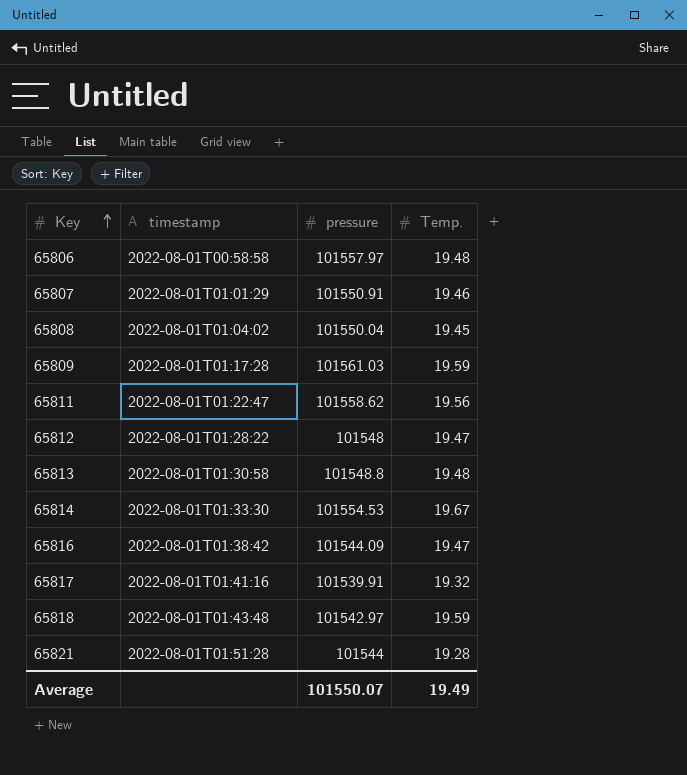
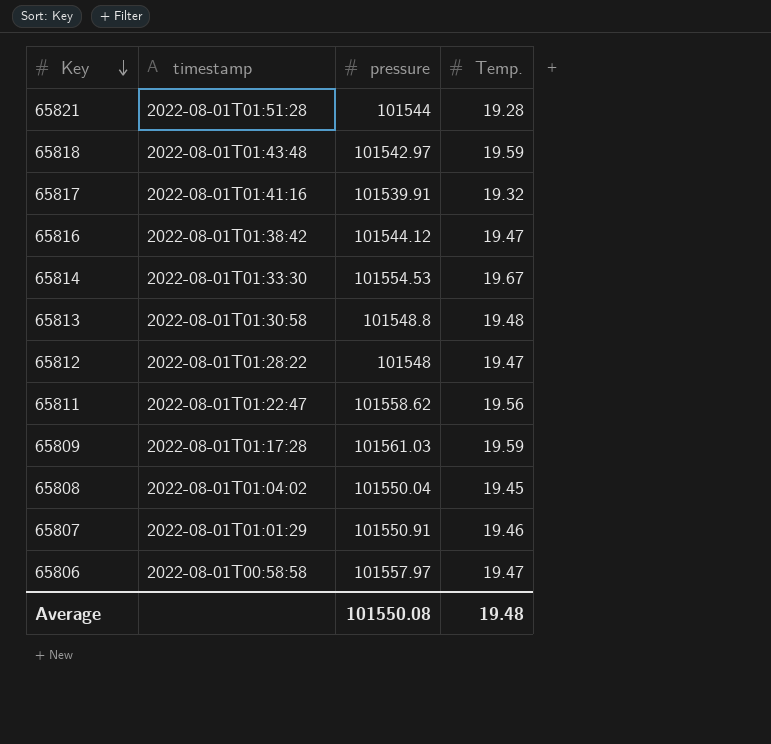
row order: Key ascending -> Key descending
65816 | pressure: 101544.09 -> 101544.12
65806 | Temp.: 19.48 -> 19.47
Average | pressure: 101550.07 -> 101550.08
Average | Temp.: 19.49 -> 19.48

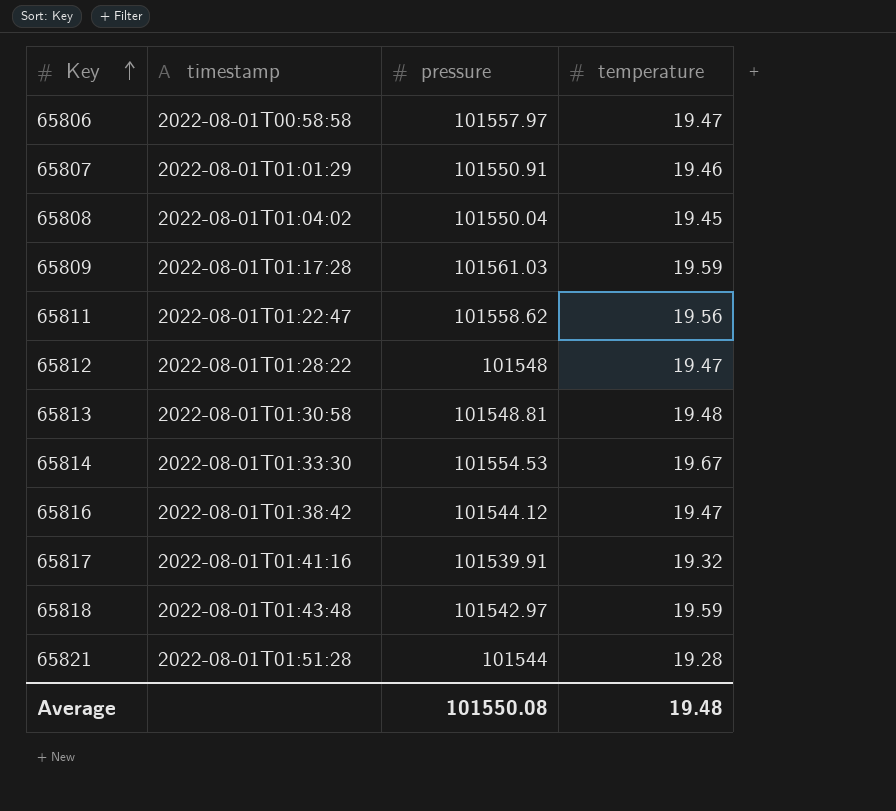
row order: Key descending -> Key ascending
column name: Temp. -> temperature
65813 | pressure: 101548.8 -> 101548.81

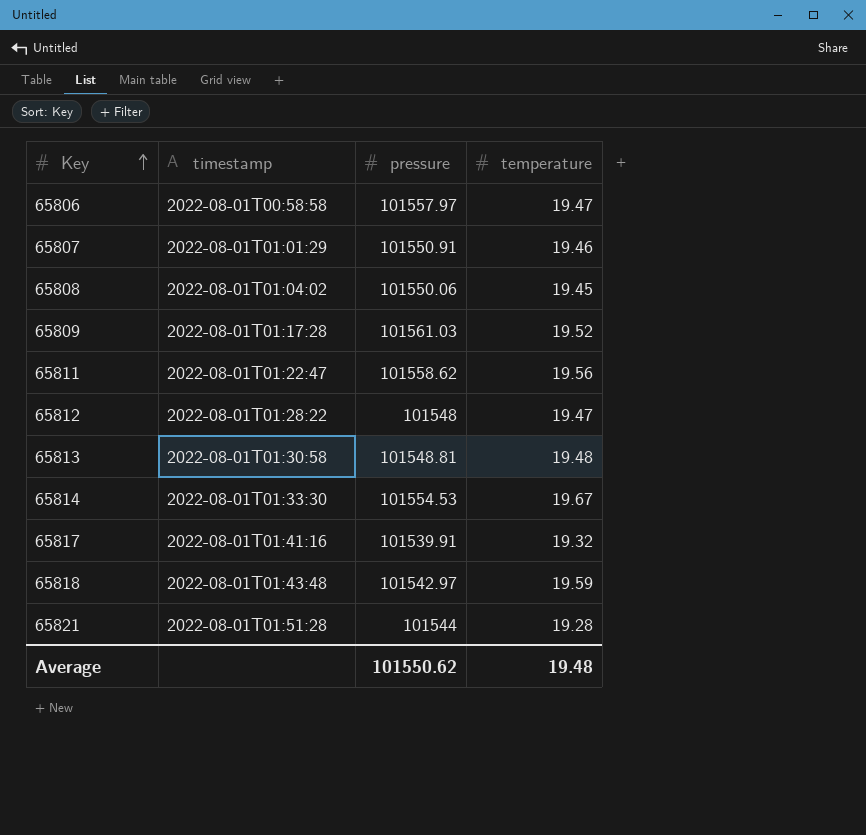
row 65816: 2022-08-01T01:38:42 | 101544.12 | 19.47 -> none
65808 | pressure: 101550.04 -> 101550.06
65809 | temperature: 19.59 -> 19.52
Average | pressure: 101550.08 -> 101550.62

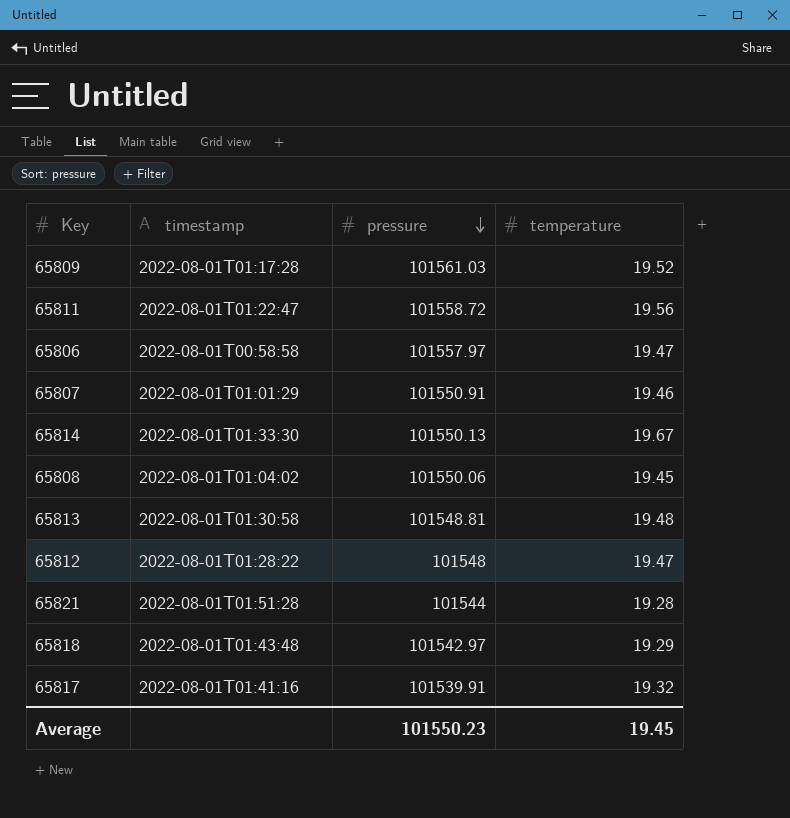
row order: Key ascending -> pressure descending
65811 | pressure: 101558.62 -> 101558.72
65814 | pressure: 101554.53 -> 101550.13
65818 | temperature: 19.59 -> 19.29
Average | pressure: 101550.62 -> 101550.23
Average | temperature: 19.48 -> 19.45

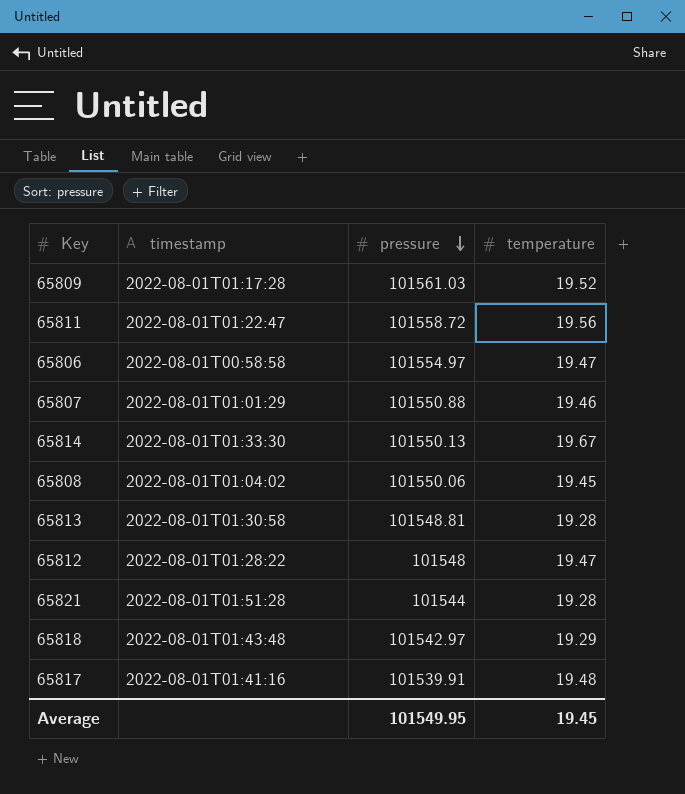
65806 | pressure: 101557.97 -> 101554.97
65807 | pressure: 101550.91 -> 101550.88
65813 | temperature: 19.48 -> 19.28
65817 | temperature: 19.32 -> 19.48
Average | pressure: 101550.23 -> 101549.95

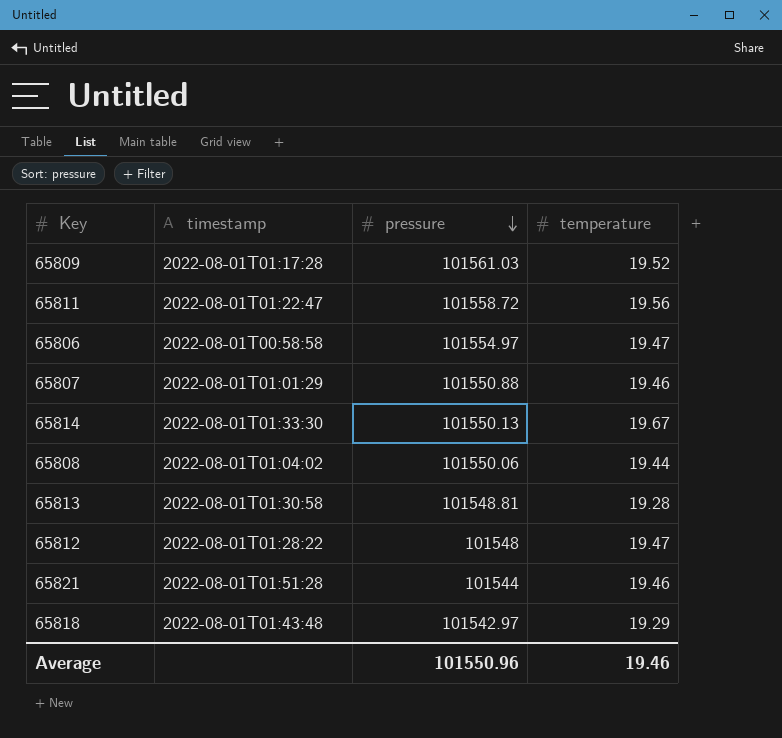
row 65817: 2022-08-01T01:41:16 | 101539.91 | 19.48 -> none
65808 | temperature: 19.45 -> 19.44
65821 | temperature: 19.28 -> 19.46
Average | pressure: 101549.95 -> 101550.96
Average | temperature: 19.45 -> 19.46

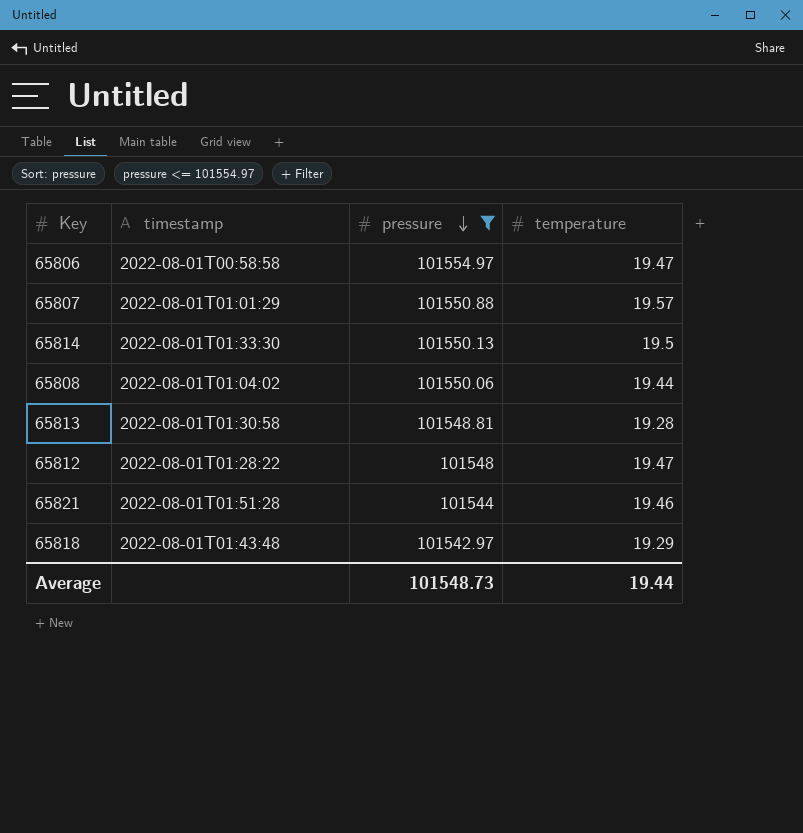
filter: none -> pressure <= 101554.97
65807 | temperature: 19.46 -> 19.57
65814 | temperature: 19.67 -> 19.5
Average | pressure: 101550.96 -> 101548.73
Average | temperature: 19.46 -> 19.44

